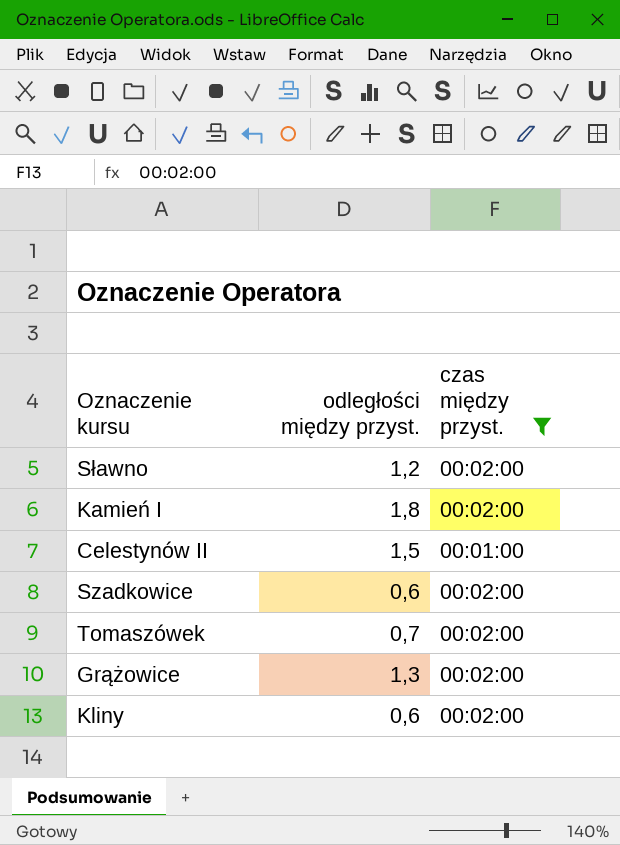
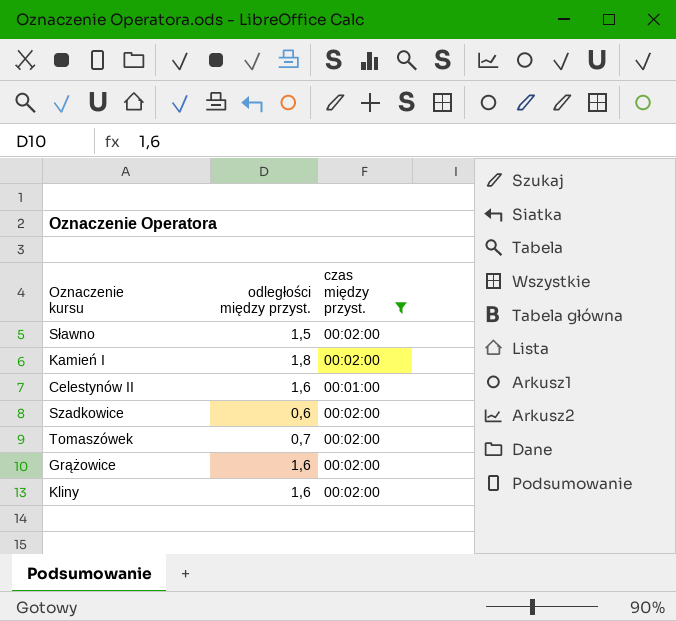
Sławno | odległości między przyst.: 1,2 -> 1,5
Celestynów II | odległości między przyst.: 1,5 -> 1,6
Grążowice | odległości między przyst.: 1,3 -> 1,6
Kliny | odległości między przyst.: 0,6 -> 1,6

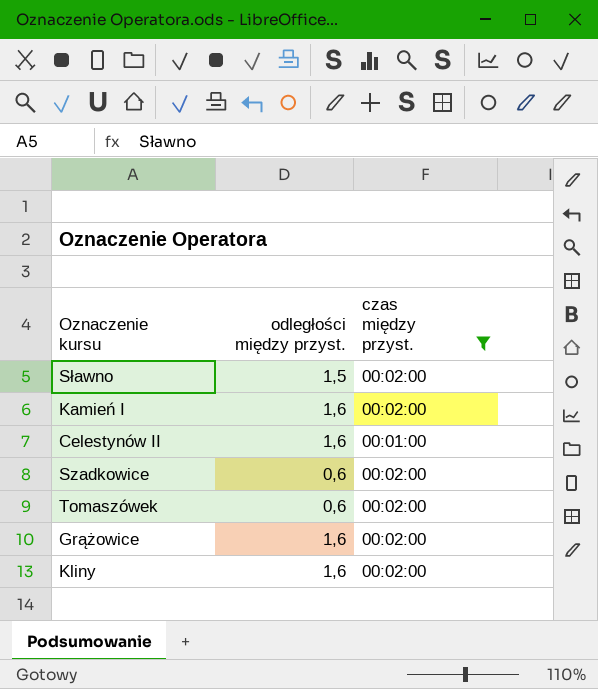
Kamień I | odległości między przyst.: 1,8 -> 1,6
Tomaszówek | odległości między przyst.: 0,7 -> 0,6

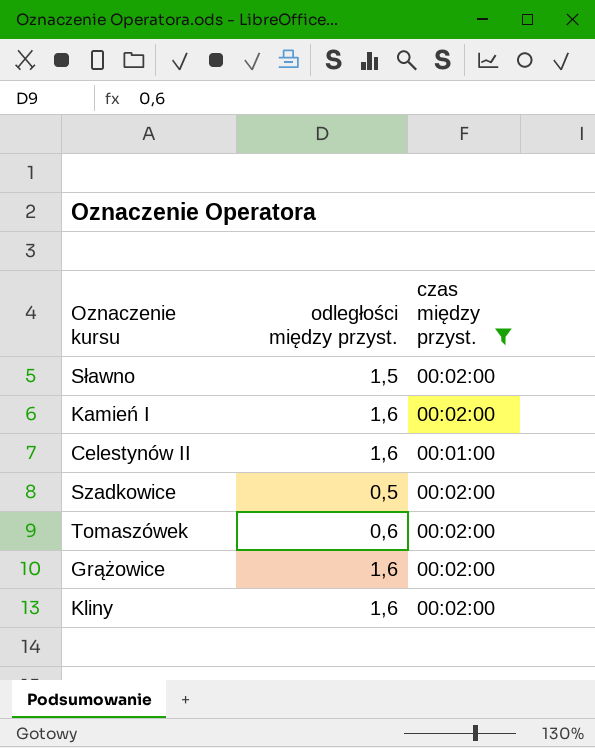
Szadkowice | odległości między przyst.: 0,6 -> 0,5

